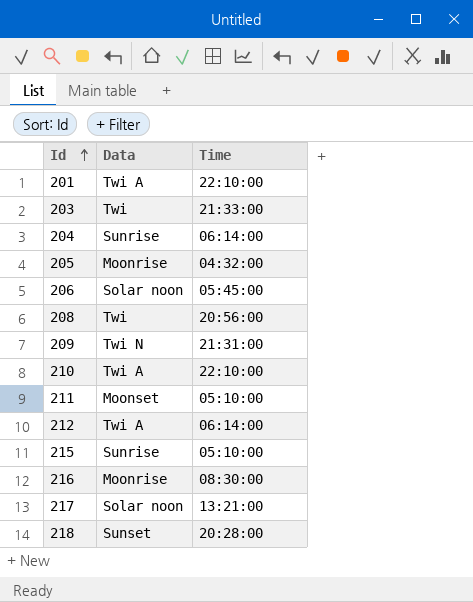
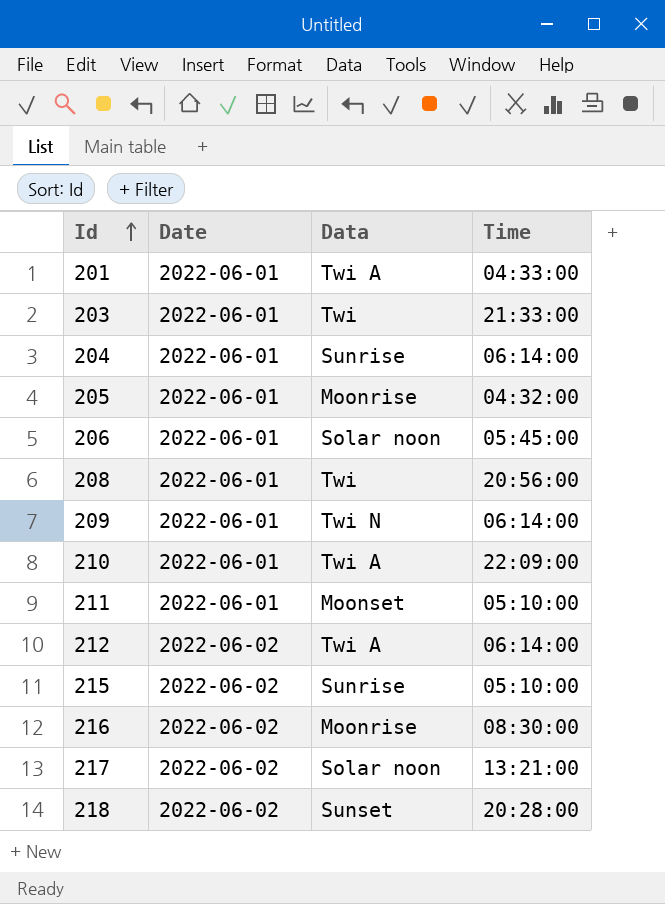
column Date | position: none -> 2
201 | Time: 22:10:00 -> 04:33:00
209 | Time: 21:31:00 -> 06:14:00
210 | Time: 22:10:00 -> 22:09:00

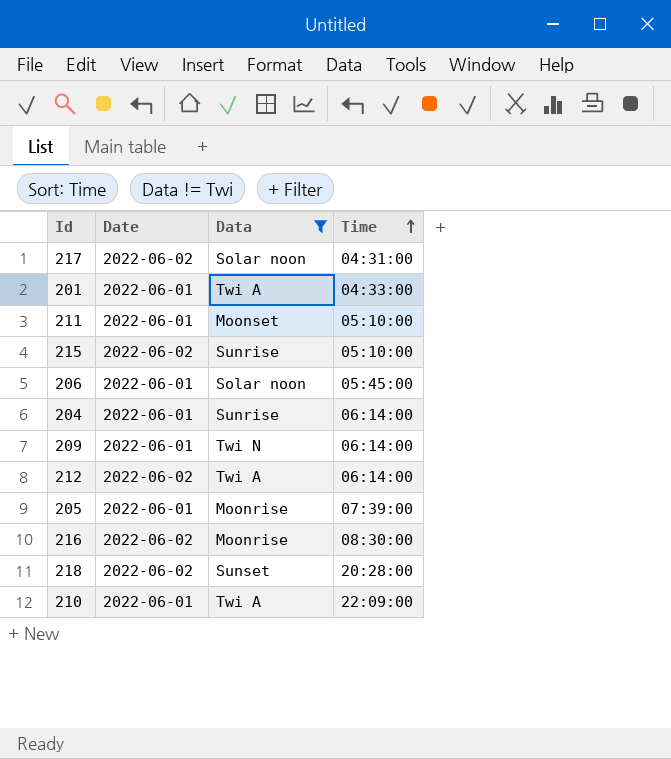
filter: none -> Data != Twi
row order: Id ascending -> Time ascending
217 | Time: 13:21:00 -> 04:31:00
205 | Time: 04:32:00 -> 07:39:00

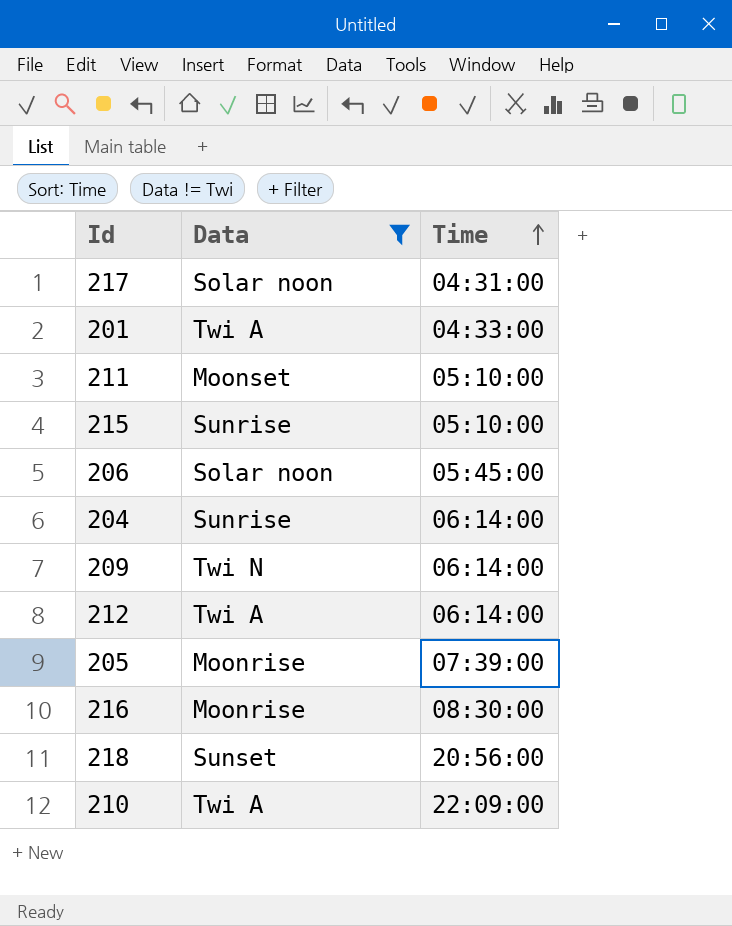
column Date | position: 2 -> none
218 | Time: 20:28:00 -> 20:56:00

